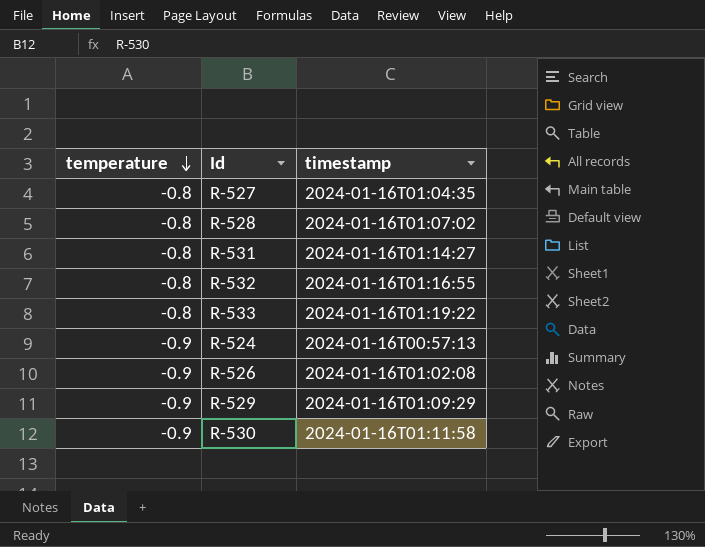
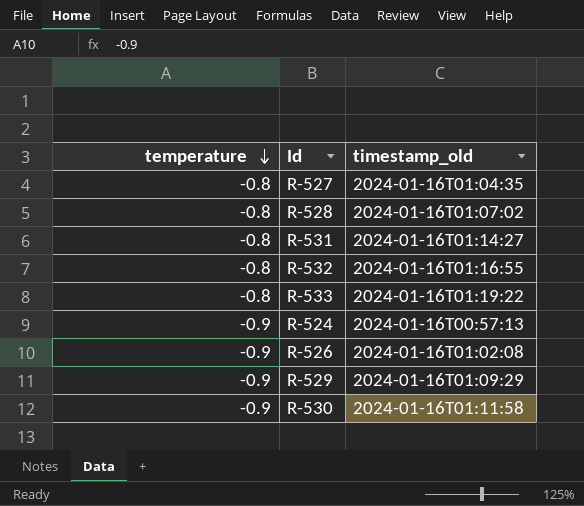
column name: timestamp -> timestamp_old

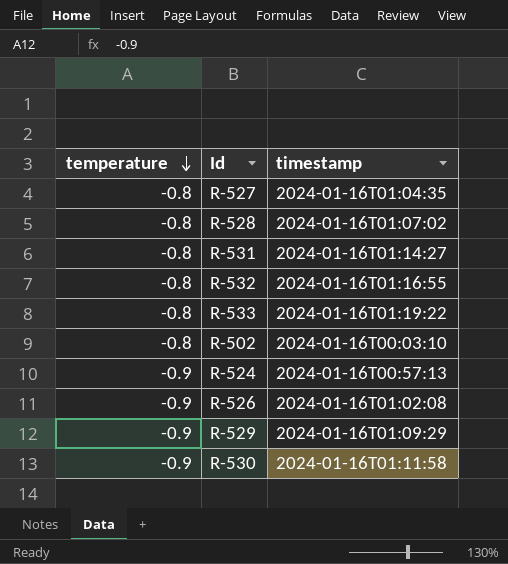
column name: timestamp_old -> timestamp
row R-502: none -> -0.8 | 2024-01-16T00:03:10

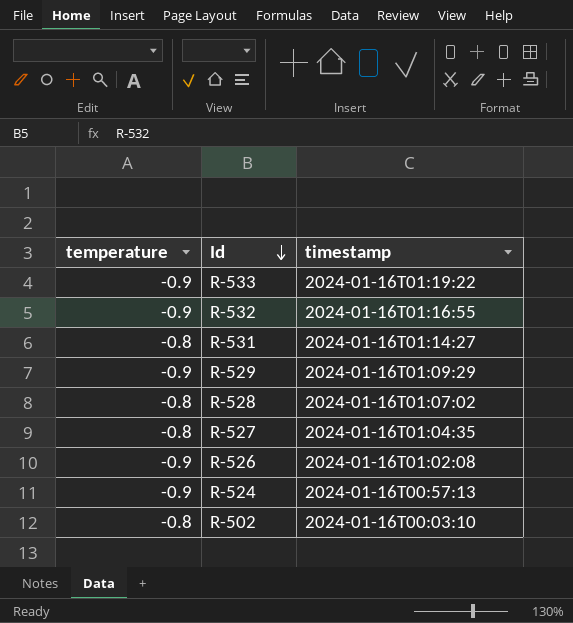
row order: temperature descending -> Id descending
row R-530: -0.9 | 2024-01-16T01:11:58 -> none
R-533 | temperature: -0.8 -> -0.9
R-532 | temperature: -0.8 -> -0.9

